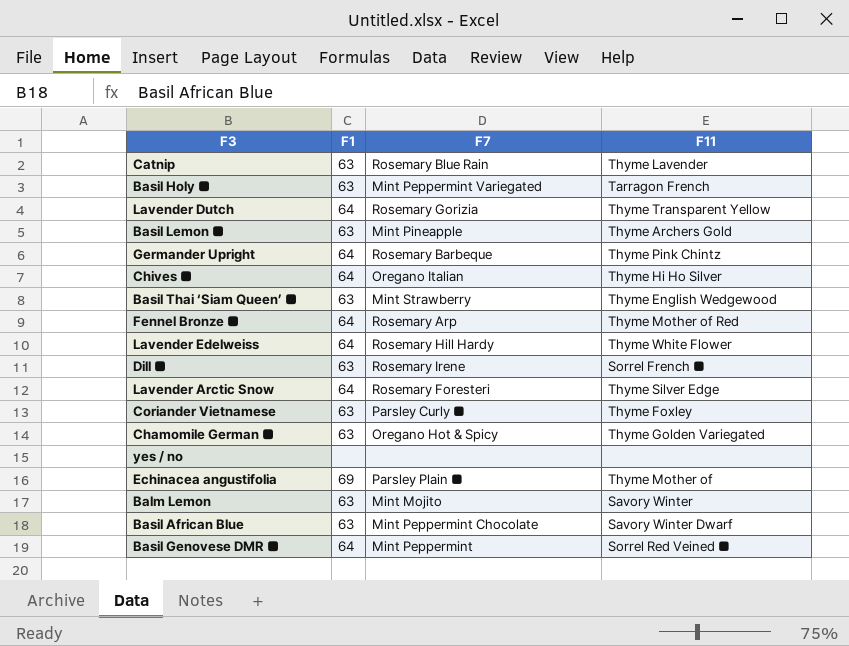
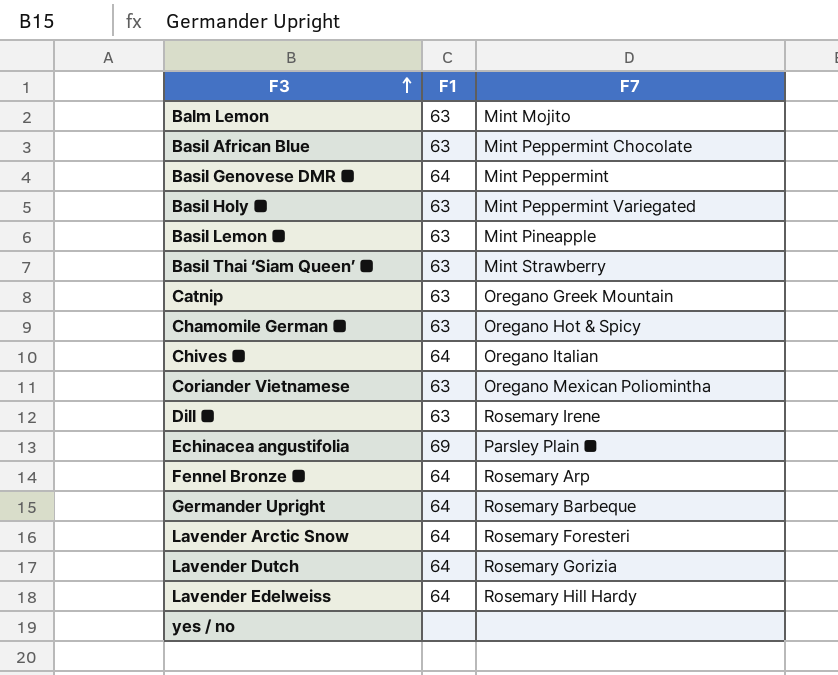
row order: none -> F3 ascending
column F11 | position: 4 -> none
Catnip | F7: Rosemary Blue Rain -> Oregano Greek Mountain
Coriander Vietnamese | F7: Parsley Curly ■ -> Oregano Mexican Poliomintha

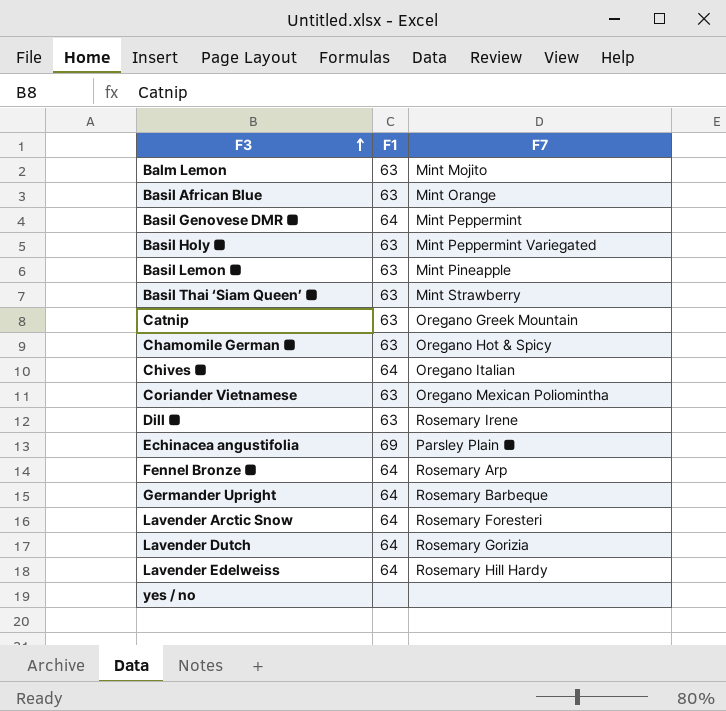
Basil African Blue | F7: Mint Peppermint Chocolate -> Mint Orange

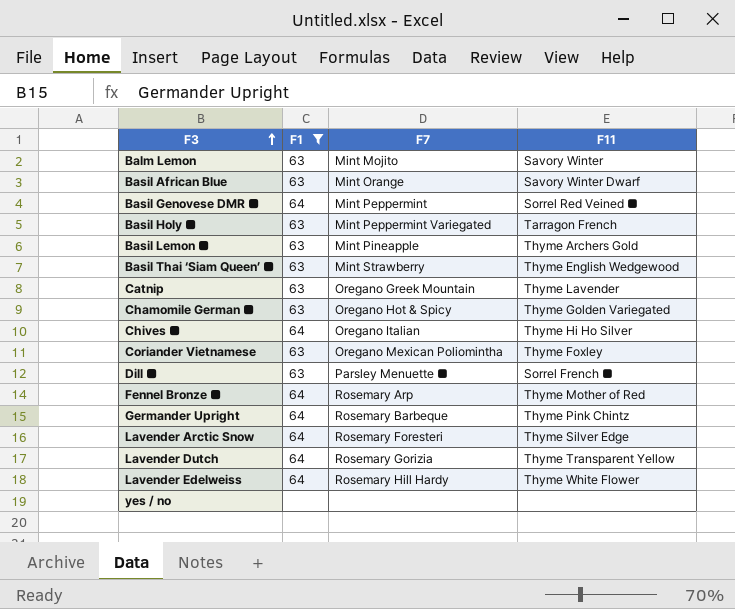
filter: none -> F1 != 69
column F11 | position: none -> 4
Dill ■ | F7: Rosemary Irene -> Parsley Menuette ■

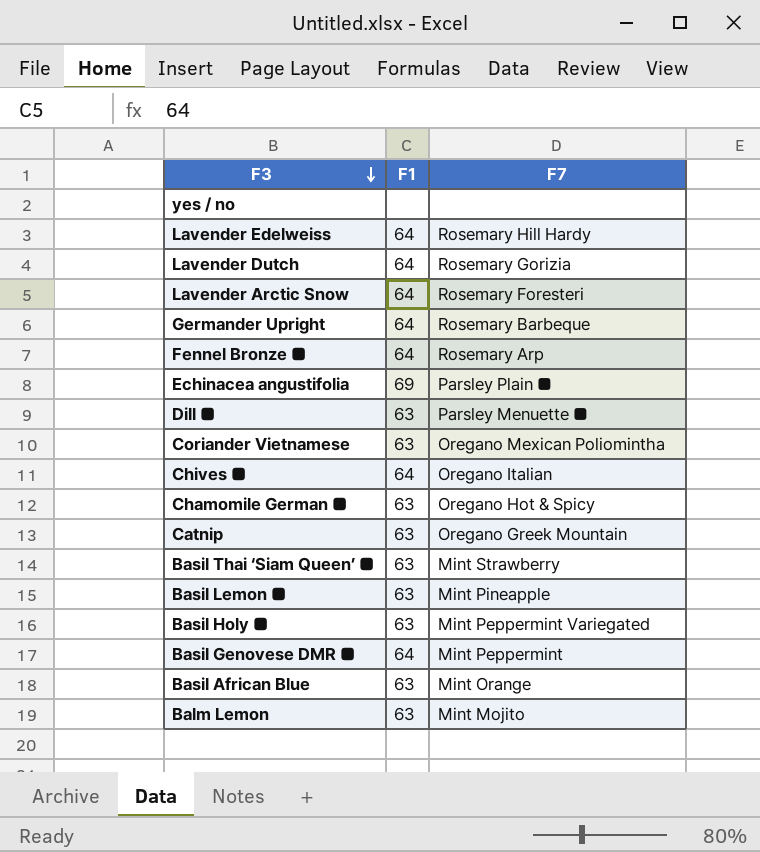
filter: F1 != 69 -> none
row order: F3 ascending -> F3 descending
column F11 | position: 4 -> none

